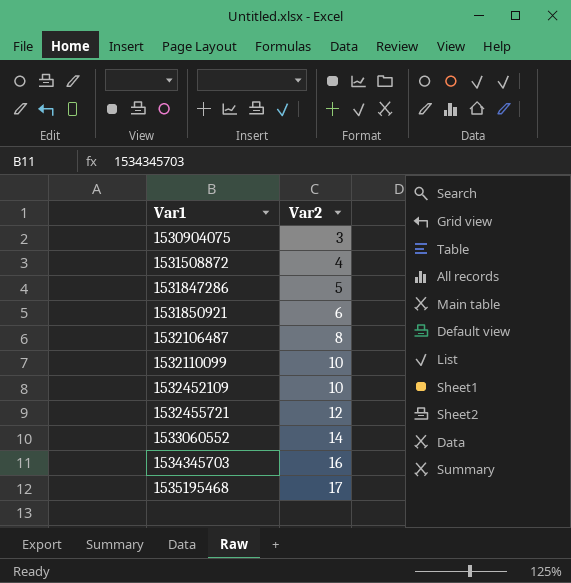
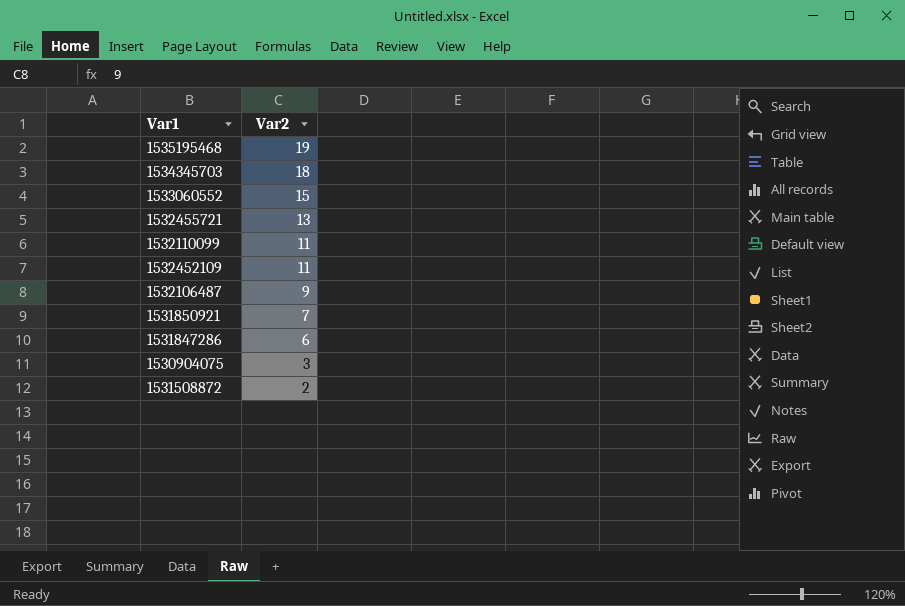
row order: Var1 ascending -> Var2 descending
1535195468 | Var2: 17 -> 19
1534345703 | Var2: 16 -> 18
1533060552 | Var2: 14 -> 15
1532455721 | Var2: 12 -> 13
1532110099 | Var2: 10 -> 11
1532452109 | Var2: 10 -> 11
1532106487 | Var2: 8 -> 9
1531850921 | Var2: 6 -> 7
1531847286 | Var2: 5 -> 6
1531508872 | Var2: 4 -> 2

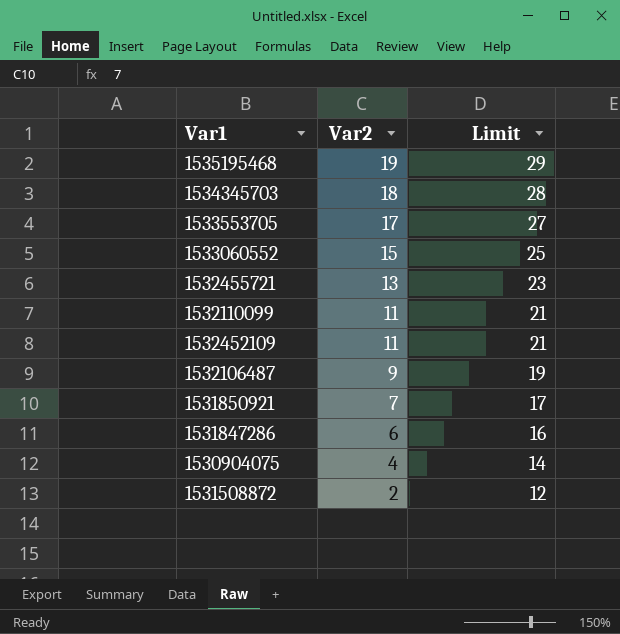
column Limit | formula: none -> [Var2] + 10
row 1533553705: none -> 17 | 27
1530904075 | Var2: 3 -> 4

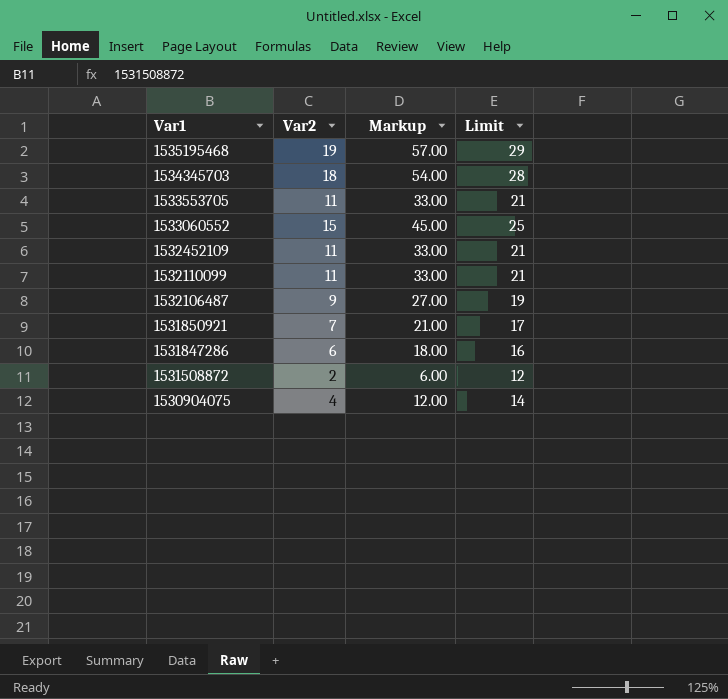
row order: Var2 descending -> Var1 descending
column Markup | formula: none -> [Var2] * 3
row 1532455721: 13 | 23 -> none
1533553705 | Var2: 17 -> 11
1533553705 | Limit: 27 -> 21

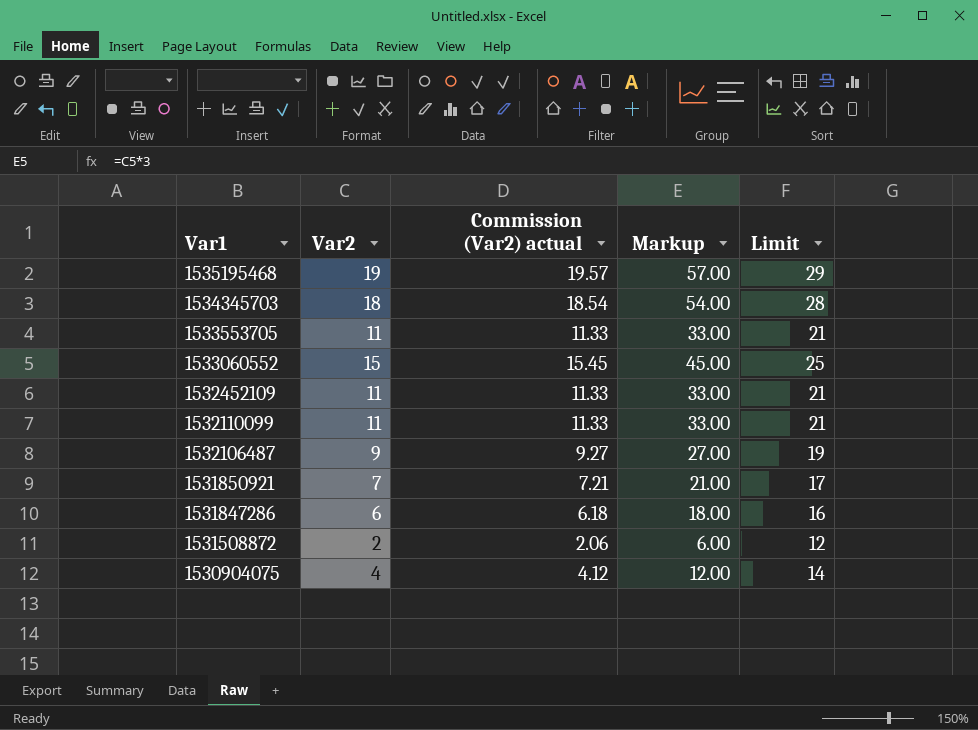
column Commission (Var2) actual | formula: none -> [Var2] * 1.03

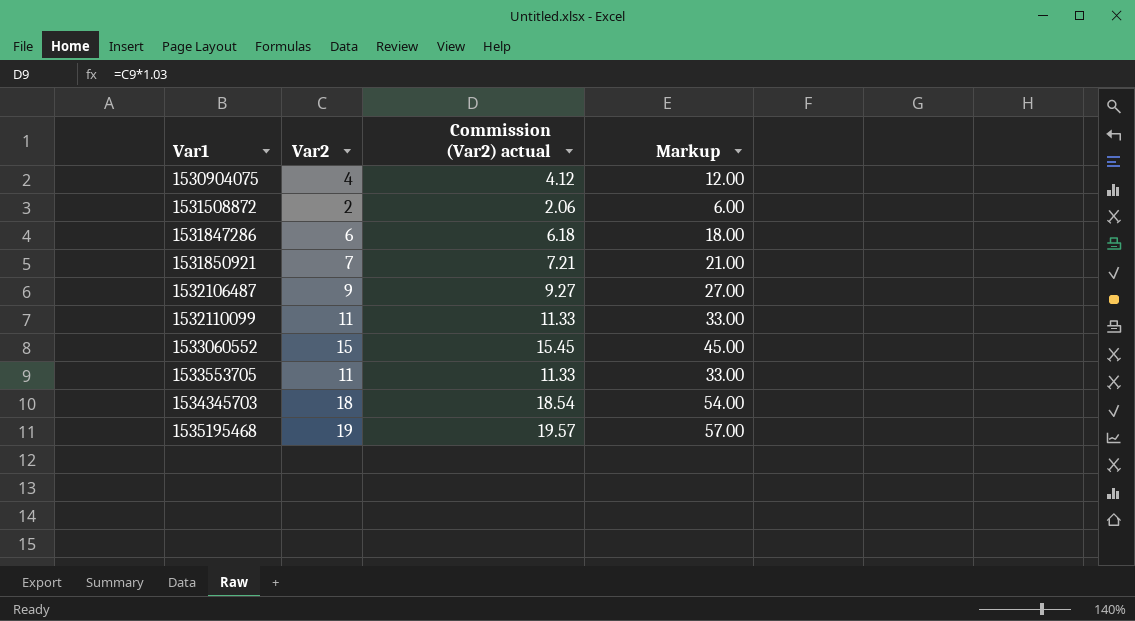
row order: Var1 descending -> Var1 ascending
column Limit | formula: [Var2] + 10 -> none
row 1532452109: 11 | 11.33 | 33.00 | 21 -> none

